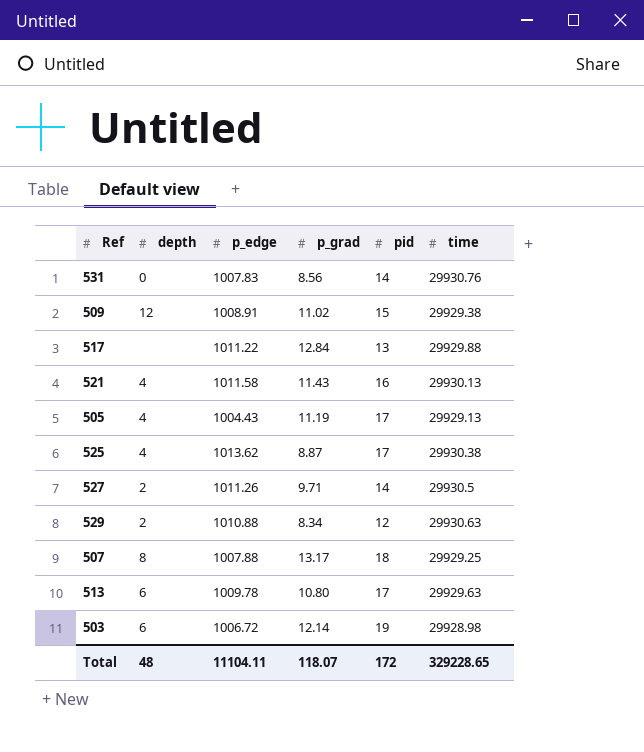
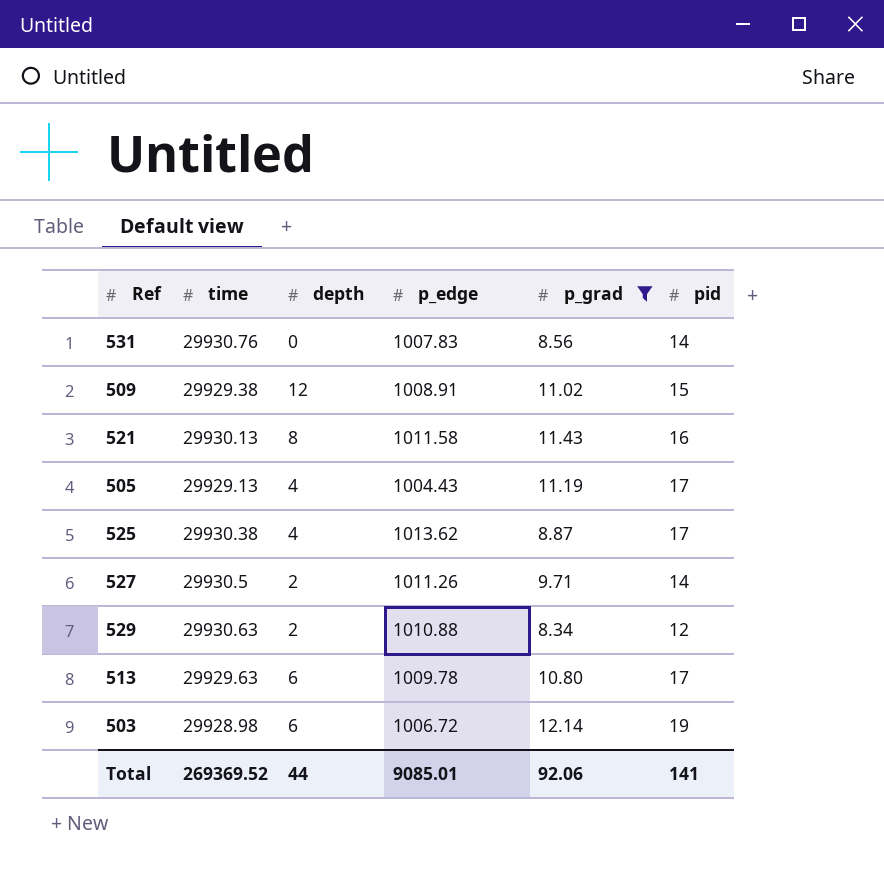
filter: none -> p_grad <= 12.14
column time | position: 6 -> 2
521 | depth: 4 -> 8
Total | time: 329228.65 -> 269369.52
Total | depth: 48 -> 44
Total | p_edge: 11104.11 -> 9085.01
Total | p_grad: 118.07 -> 92.06
Total | pid: 172 -> 141

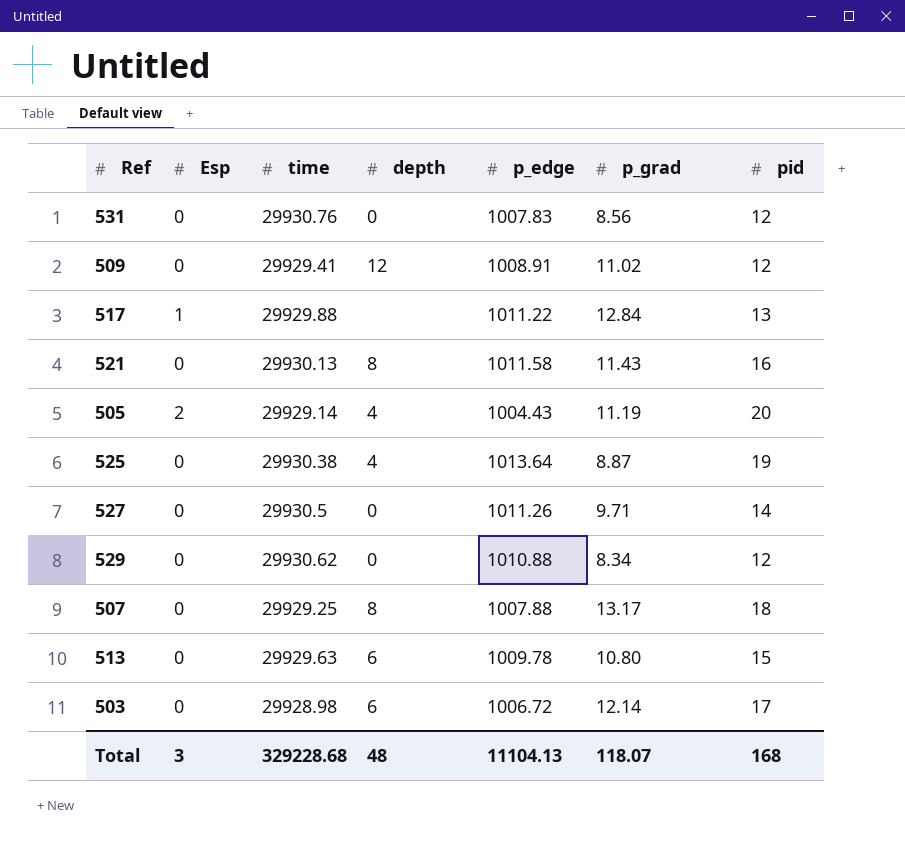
filter: p_grad <= 12.14 -> none
column Esp | position: none -> 2
531 | pid: 14 -> 12
509 | time: 29929.38 -> 29929.41
509 | pid: 15 -> 12
505 | time: 29929.13 -> 29929.14
505 | pid: 17 -> 20
525 | p_edge: 1013.62 -> 1013.64
525 | pid: 17 -> 19
527 | depth: 2 -> 0
529 | time: 29930.63 -> 29930.62
529 | depth: 2 -> 0
513 | pid: 17 -> 15
503 | pid: 19 -> 17
Total | time: 269369.52 -> 329228.68
Total | depth: 44 -> 48
Total | p_edge: 9085.01 -> 11104.13
Total | p_grad: 92.06 -> 118.07
Total | pid: 141 -> 168

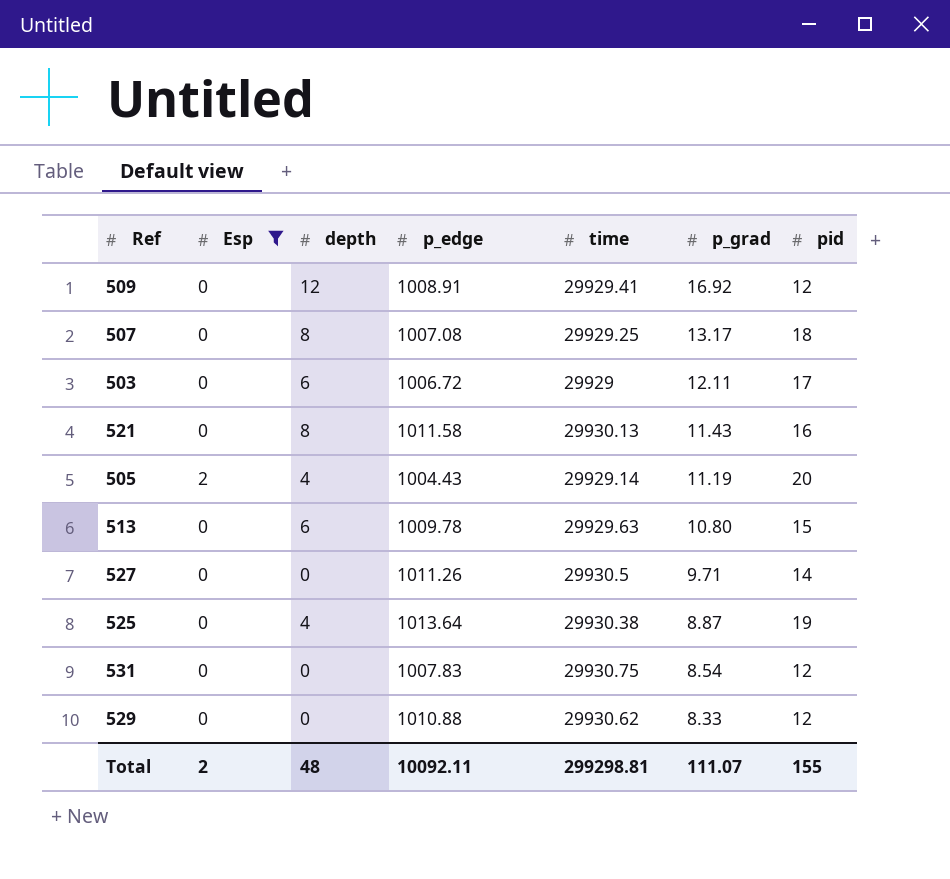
filter: none -> Esp != 1
row order: none -> p_grad descending
column time | position: 3 -> 5
509 | p_grad: 11.02 -> 16.92
507 | p_edge: 1007.88 -> 1007.08
503 | time: 29928.98 -> 29929
503 | p_grad: 12.14 -> 12.11
531 | time: 29930.76 -> 29930.75
531 | p_grad: 8.56 -> 8.54
529 | p_grad: 8.34 -> 8.33
Total | Esp: 3 -> 2
Total | p_edge: 11104.13 -> 10092.11
Total | time: 329228.68 -> 299298.81
Total | p_grad: 118.07 -> 111.07
Total | pid: 168 -> 155

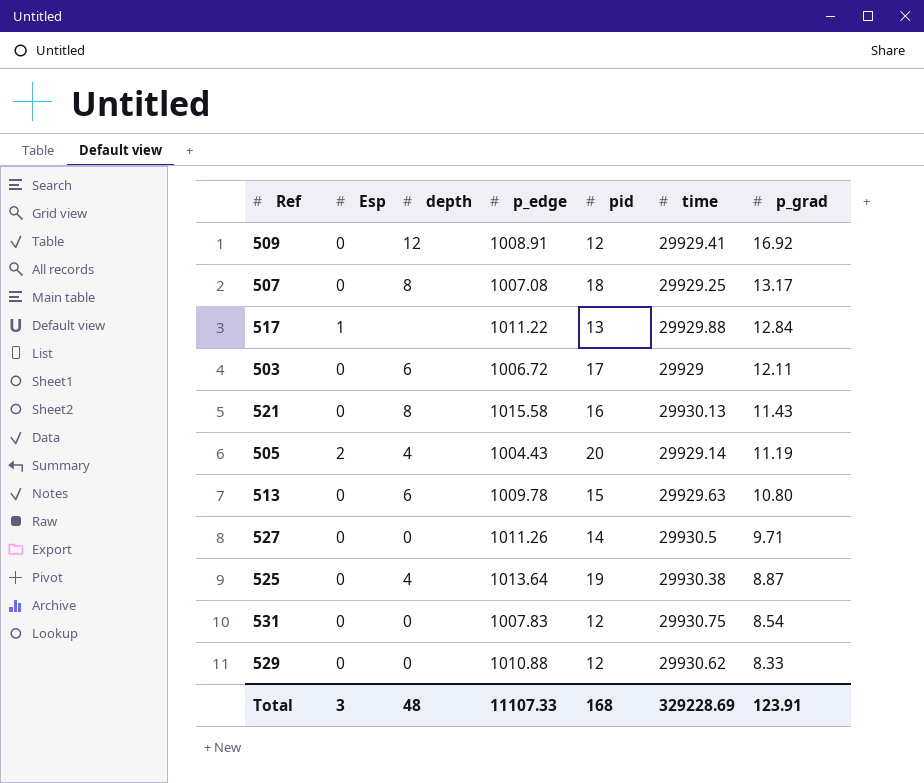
filter: Esp != 1 -> none
column pid | position: 7 -> 5
521 | p_edge: 1011.58 -> 1015.58
Total | Esp: 2 -> 3
Total | p_edge: 10092.11 -> 11107.33
Total | pid: 155 -> 168
Total | time: 299298.81 -> 329228.69
Total | p_grad: 111.07 -> 123.91

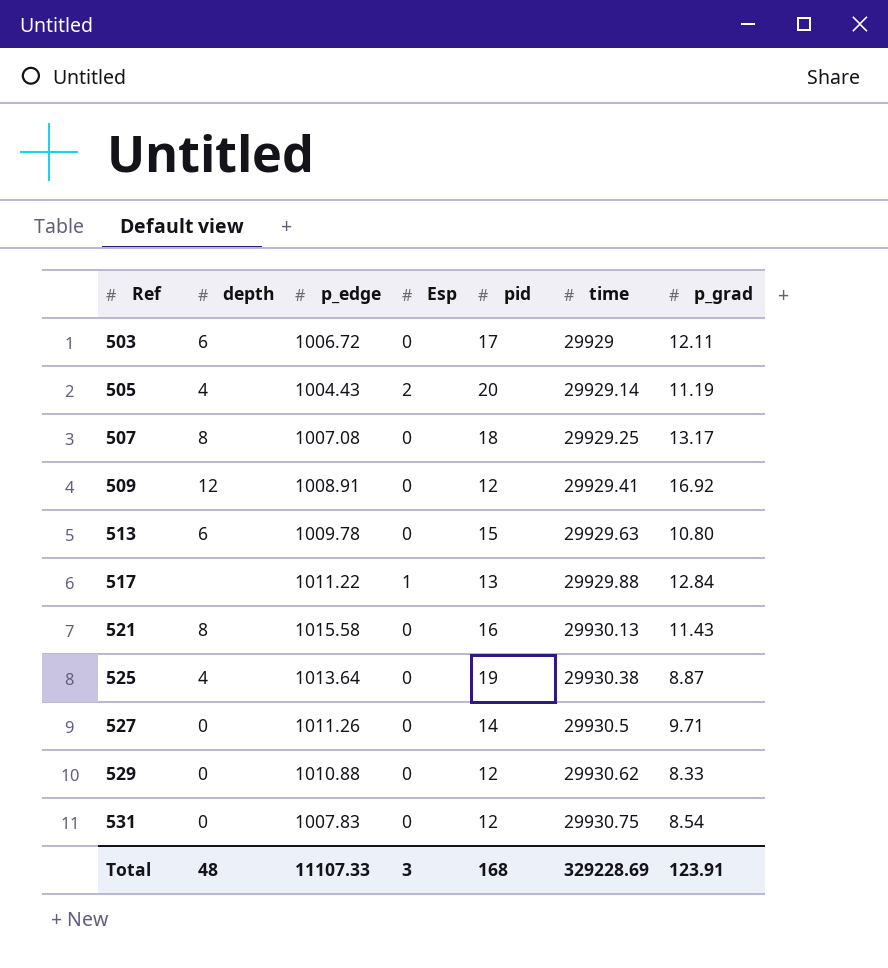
row order: p_grad descending -> Ref ascending
column Esp | position: 2 -> 4

